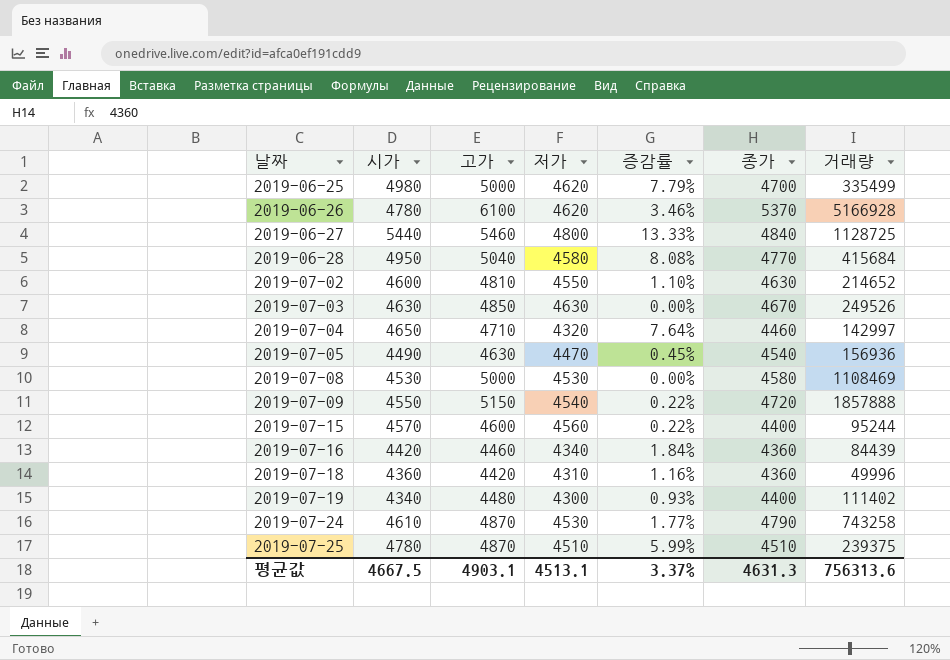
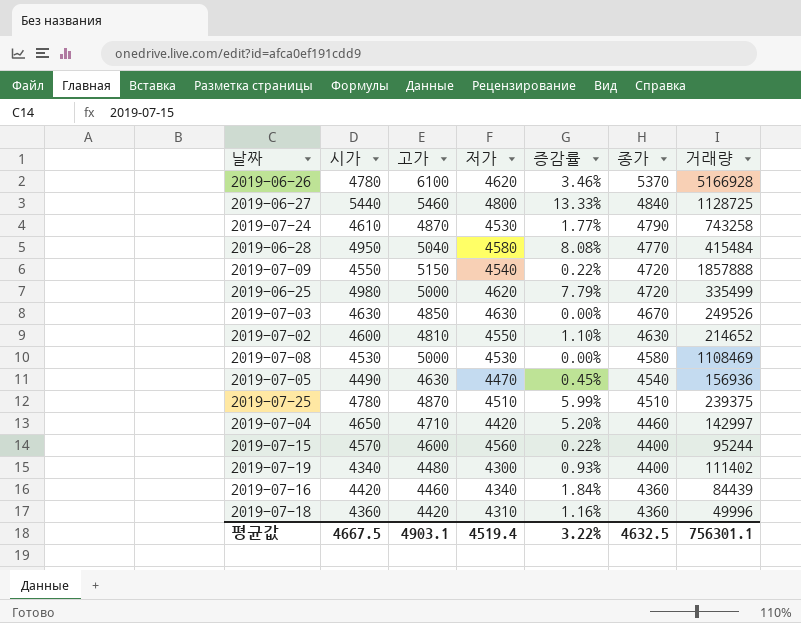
row order: 날짜 ascending -> 종가 descending
2019-06-28 | 거래량: 415684 -> 415484
2019-06-25 | 종가: 4700 -> 4720
2019-07-04 | 저가: 4320 -> 4420
2019-07-04 | 증감률: 7.64% -> 5.20%
평균값 | 저가: 4513.1 -> 4519.4
평균값 | 증감률: 3.37% -> 3.22%
평균값 | 종가: 4631.3 -> 4632.5
평균값 | 거래량: 756313.6 -> 756301.1

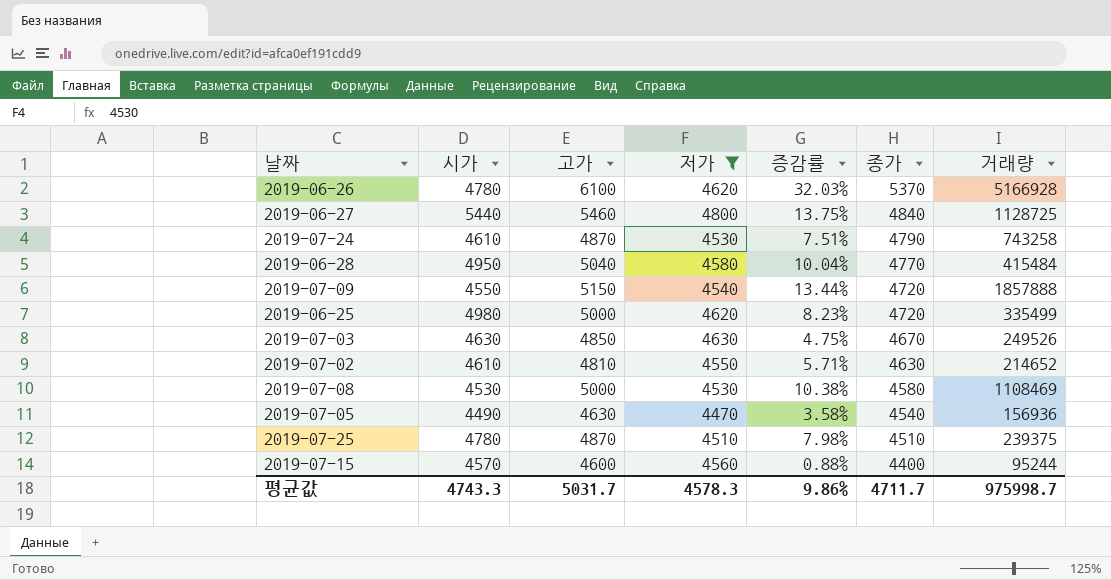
filter: none -> 저가 >= 4470
column 증감률 | formula: ([시가] - [저가]) / [저가] -> ([고가] - [저가]) / [저가]
2019-07-02 | 시가: 4600 -> 4610
평균값 | 시가: 4667.5 -> 4743.3
평균값 | 고가: 4903.1 -> 5031.7
평균값 | 저가: 4519.4 -> 4578.3
평균값 | 증감률: 3.22% -> 9.86%
평균값 | 종가: 4632.5 -> 4711.7
평균값 | 거래량: 756301.1 -> 975998.7

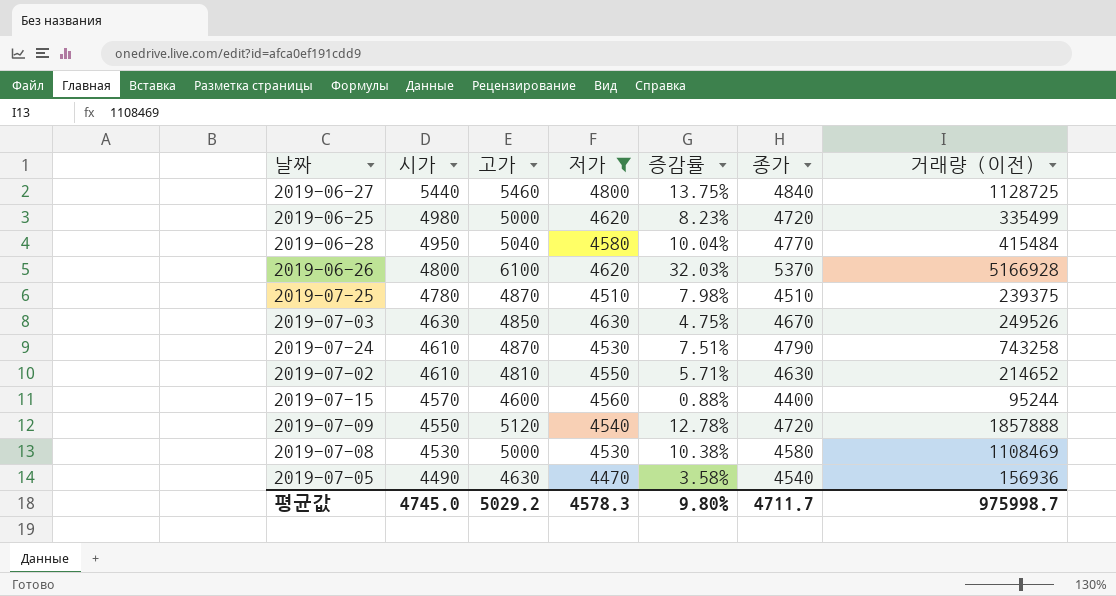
row order: 종가 descending -> 시가 descending
column name: 거래량 -> 거래량 (이전)
2019-06-26 | 시가: 4780 -> 4800
2019-07-09 | 고가: 5150 -> 5120
2019-07-09 | 증감률: 13.44% -> 12.78%
평균값 | 시가: 4743.3 -> 4745.0
평균값 | 고가: 5031.7 -> 5029.2
평균값 | 증감률: 9.86% -> 9.80%

